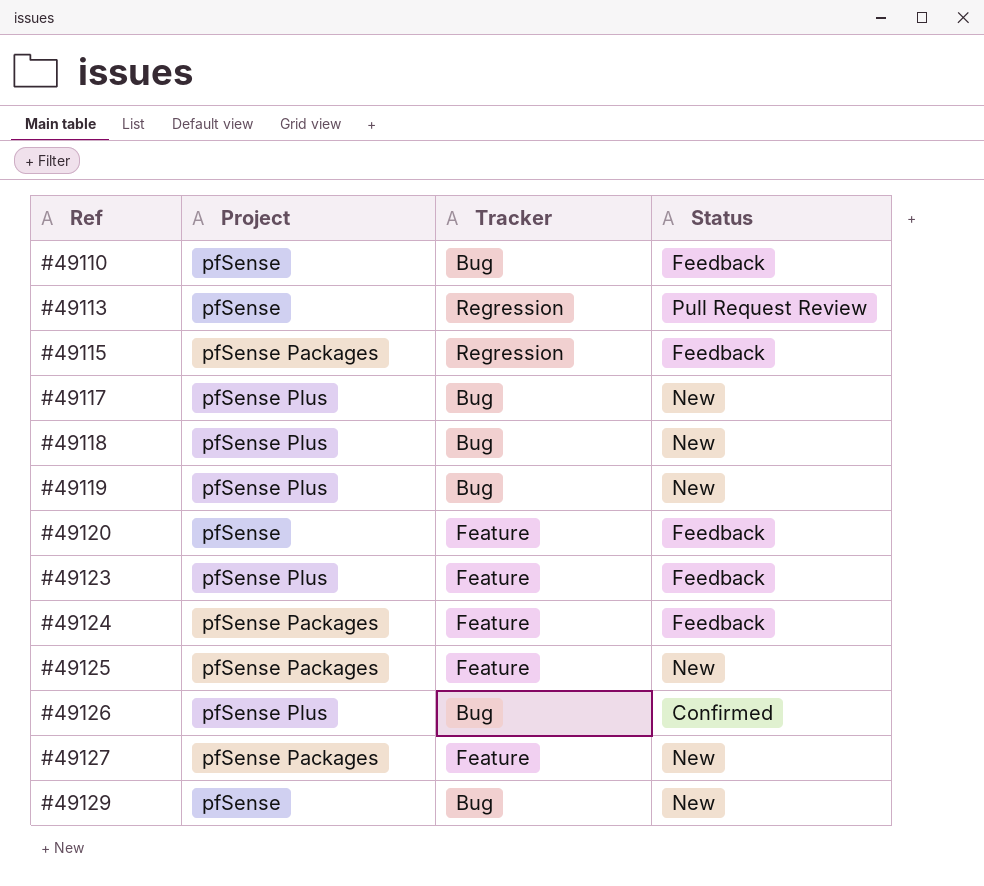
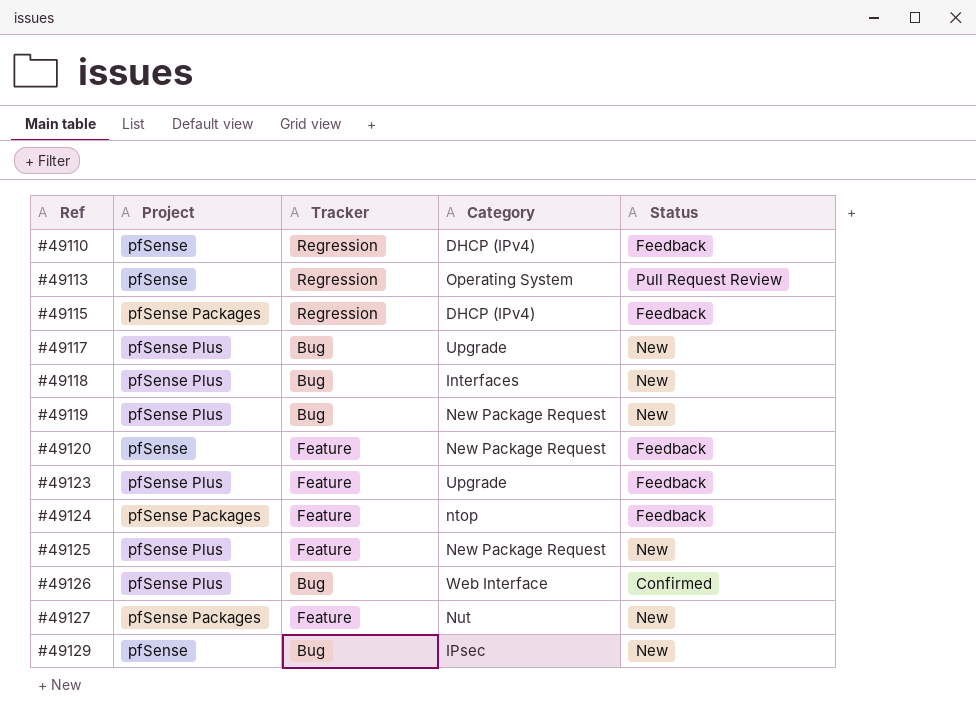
column Category | position: none -> 4
#49110 | Tracker: Bug -> Regression
#49125 | Project: pfSense Packages -> pfSense Plus

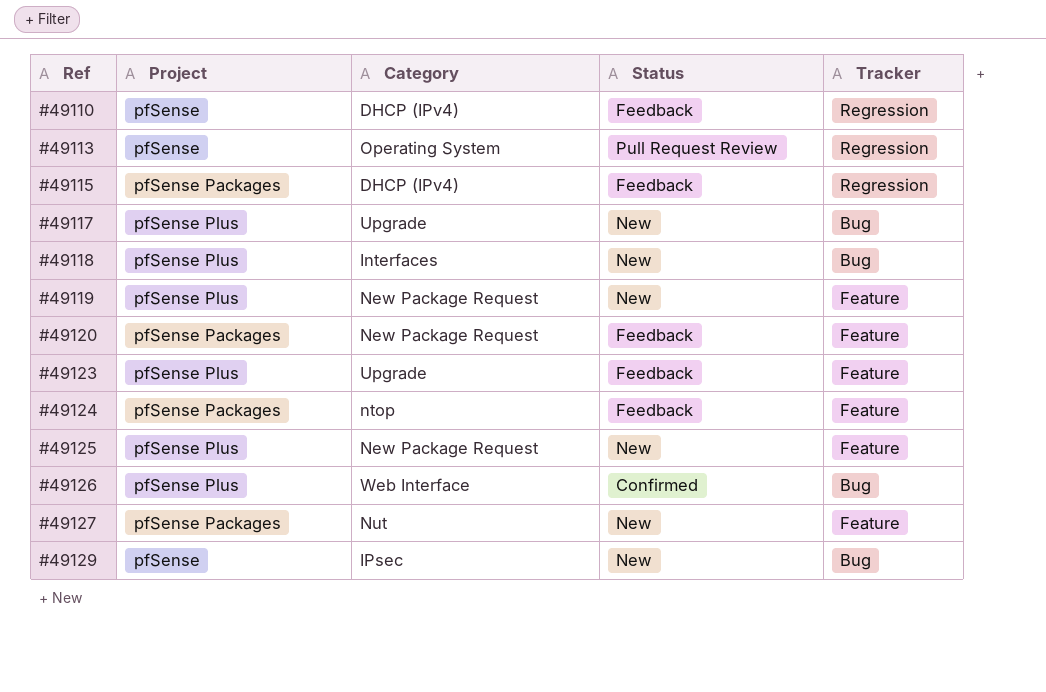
column Tracker | position: 3 -> 5
#49119 | Tracker: Bug -> Feature
#49120 | Project: pfSense -> pfSense Packages

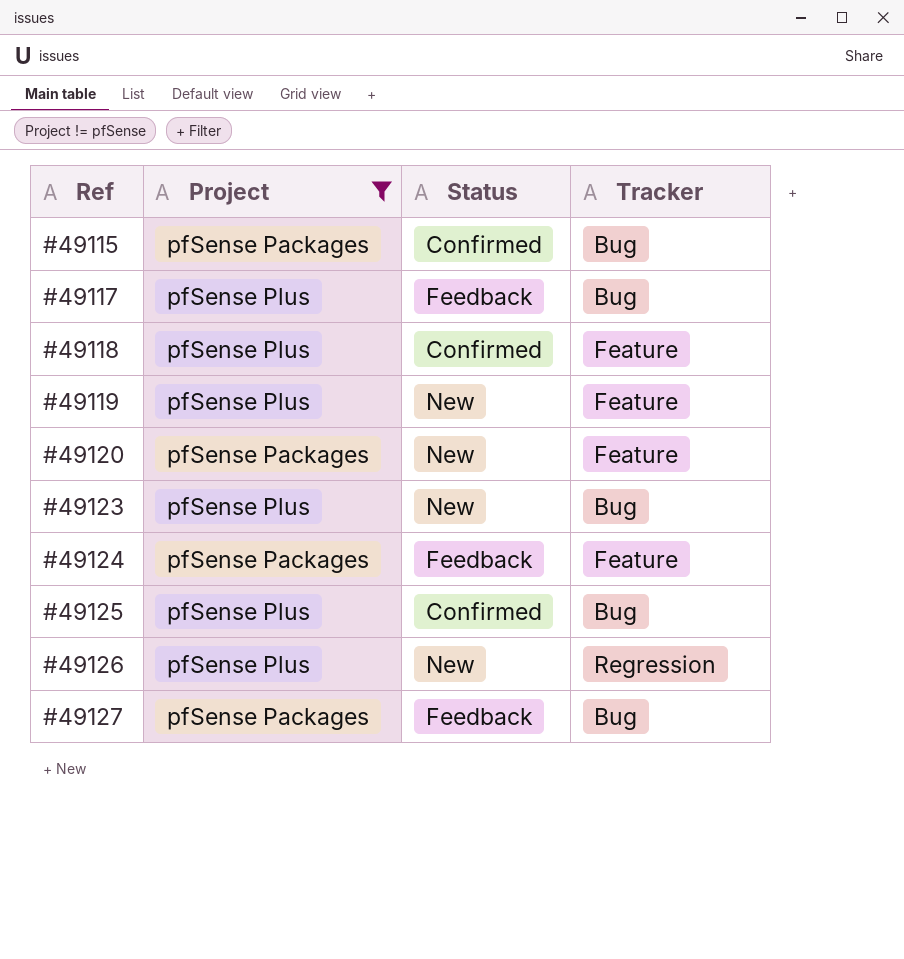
filter: none -> Project != pfSense
column Category | position: 3 -> none
#49115 | Status: Feedback -> Confirmed
#49115 | Tracker: Regression -> Bug
#49117 | Status: New -> Feedback
#49118 | Status: New -> Confirmed
#49118 | Tracker: Bug -> Feature
#49120 | Status: Feedback -> New
#49123 | Status: Feedback -> New
#49123 | Tracker: Feature -> Bug
#49125 | Status: New -> Confirmed
#49125 | Tracker: Feature -> Bug
#49126 | Status: Confirmed -> New
#49126 | Tracker: Bug -> Regression
#49127 | Status: New -> Feedback
#49127 | Tracker: Feature -> Bug

